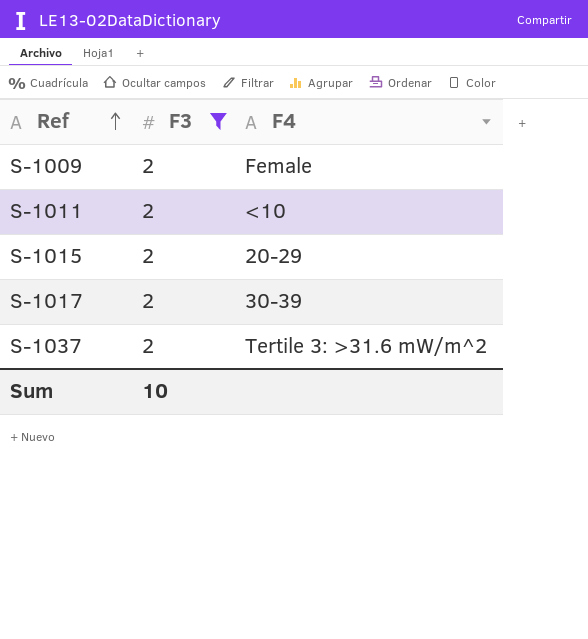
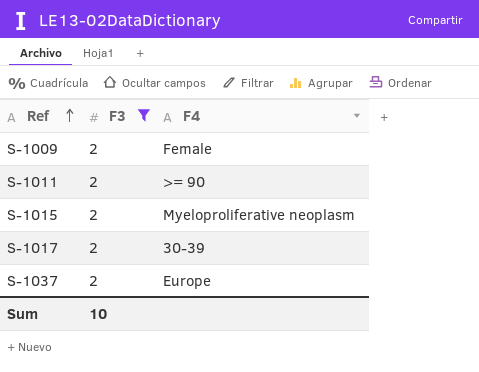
S-1011 | F4: <10 -> >= 90
S-1015 | F4: 20-29 -> Myeloproliferative neoplasm
S-1037 | F4: Tertile 3: >31.6 mW/m^2 -> Europe

